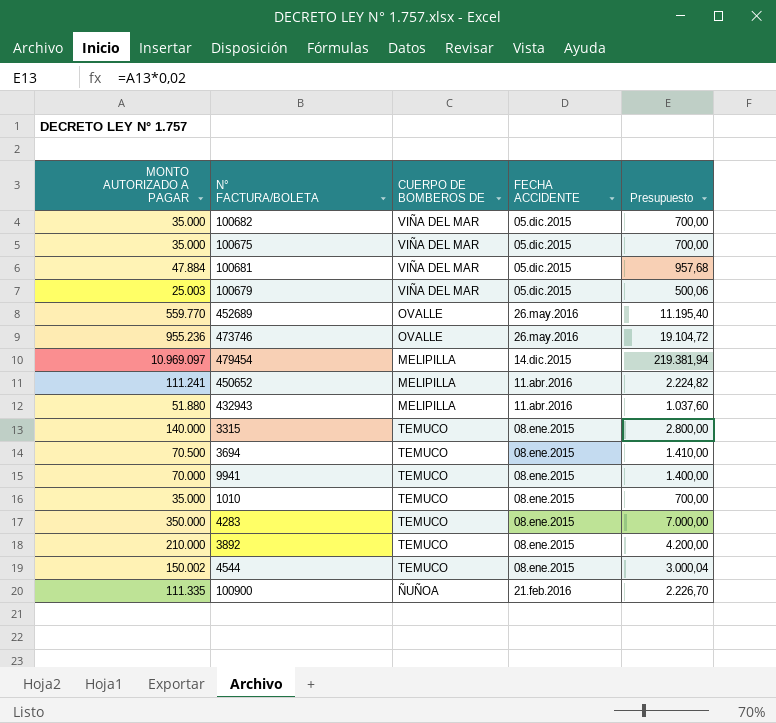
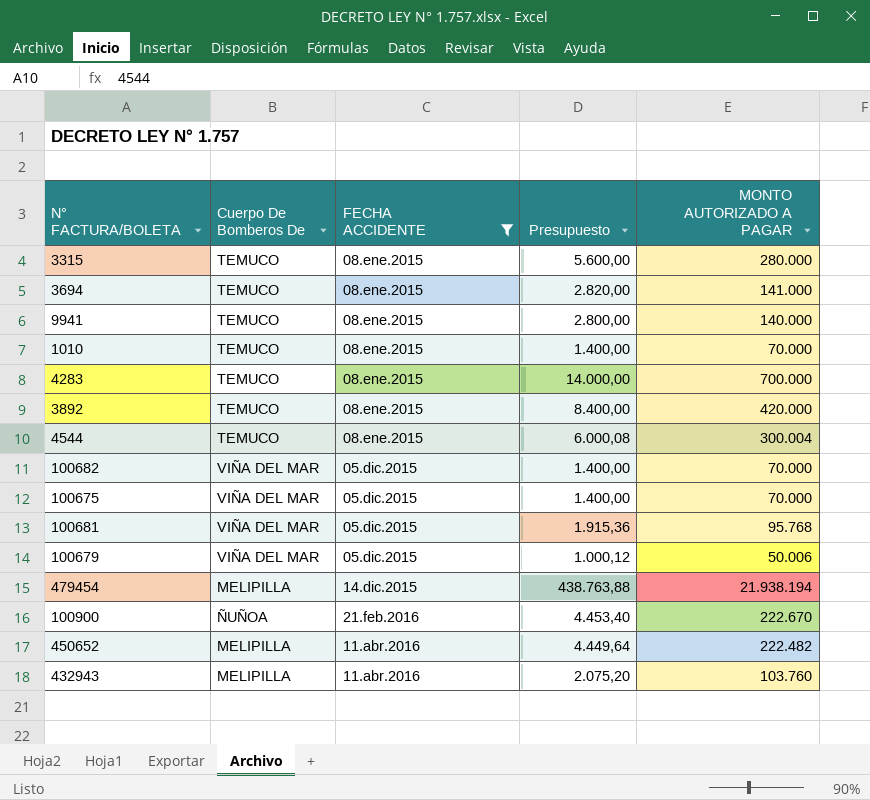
filter: none -> FECHA ACCIDENTE != 26.may.2016
row order: none -> FECHA ACCIDENTE ascending
column name: CUERPO DE BOMBEROS DE -> Cuerpo De Bomberos De
column MONTO AUTORIZADO A PAGAR | position: 1 -> 5
3315 | Presupuesto: 2.800,00 -> 5.600,00
3315 | MONTO AUTORIZADO A PAGAR: 140.000 -> 280.000
3694 | Presupuesto: 1.410,00 -> 2.820,00
3694 | MONTO AUTORIZADO A PAGAR: 70.500 -> 141.000
9941 | Presupuesto: 1.400,00 -> 2.800,00
9941 | MONTO AUTORIZADO A PAGAR: 70.000 -> 140.000
1010 | Presupuesto: 700,00 -> 1.400,00
1010 | MONTO AUTORIZADO A PAGAR: 35.000 -> 70.000
4283 | Presupuesto: 7.000,00 -> 14.000,00
4283 | MONTO AUTORIZADO A PAGAR: 350.000 -> 700.000
3892 | Presupuesto: 4.200,00 -> 8.400,00
3892 | MONTO AUTORIZADO A PAGAR: 210.000 -> 420.000
4544 | Presupuesto: 3.000,04 -> 6.000,08
4544 | MONTO AUTORIZADO A PAGAR: 150.002 -> 300.004
100682 | Presupuesto: 700,00 -> 1.400,00
100682 | MONTO AUTORIZADO A PAGAR: 35.000 -> 70.000
100675 | Presupuesto: 700,00 -> 1.400,00
100675 | MONTO AUTORIZADO A PAGAR: 35.000 -> 70.000
100681 | Presupuesto: 957,68 -> 1.915,36
100681 | MONTO AUTORIZADO A PAGAR: 47.884 -> 95.768
100679 | Presupuesto: 500,06 -> 1.000,12
100679 | MONTO AUTORIZADO A PAGAR: 25.003 -> 50.006
479454 | Presupuesto: 219.381,94 -> 438.763,88
479454 | MONTO AUTORIZADO A PAGAR: 10.969.097 -> 21.938.194
100900 | Presupuesto: 2.226,70 -> 4.453,40
100900 | MONTO AUTORIZADO A PAGAR: 111.335 -> 222.670
450652 | Presupuesto: 2.224,82 -> 4.449,64
450652 | MONTO AUTORIZADO A PAGAR: 111.241 -> 222.482
432943 | Presupuesto: 1.037,60 -> 2.075,20
432943 | MONTO AUTORIZADO A PAGAR: 51.880 -> 103.760

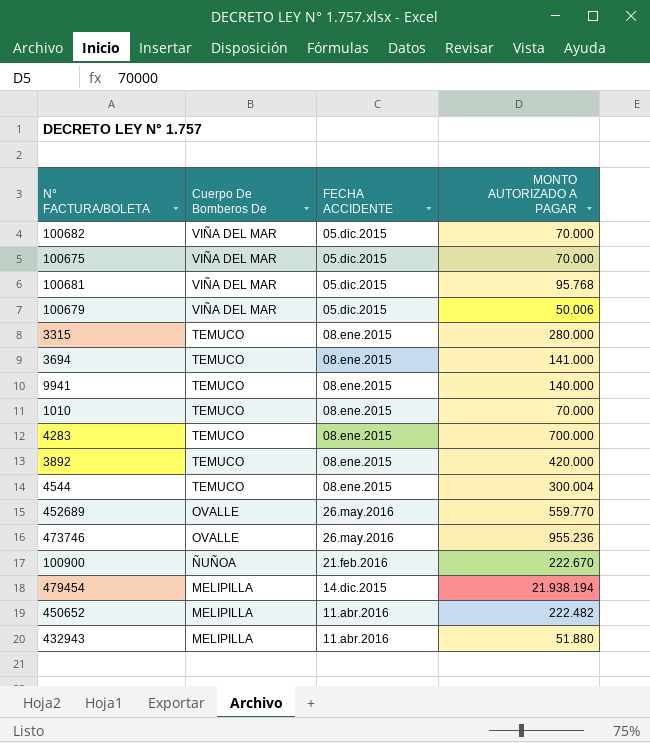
filter: FECHA ACCIDENTE != 26.may.2016 -> none
row order: FECHA ACCIDENTE ascending -> Cuerpo De Bomberos De descending
column Presupuesto | formula: [MONTO AUTORIZADO A PAGAR] * 0,02 -> none
432943 | MONTO AUTORIZADO A PAGAR: 103.760 -> 51.880

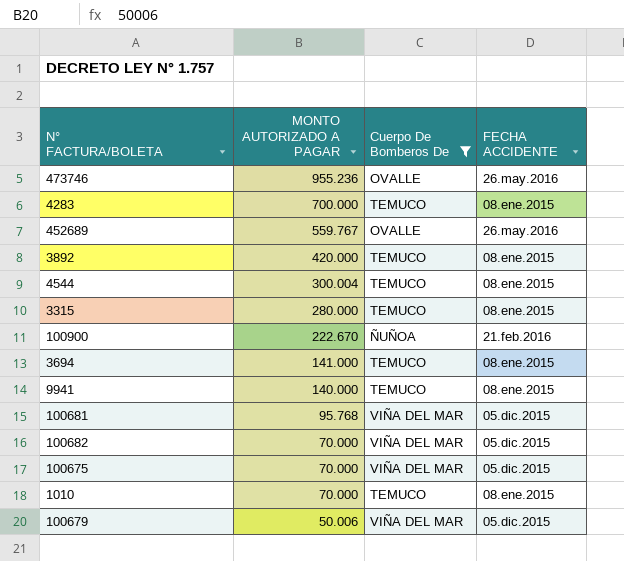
filter: none -> Cuerpo De Bomberos De != MELIPILLA
row order: Cuerpo De Bomberos De descending -> MONTO AUTORIZADO A PAGAR descending
column MONTO AUTORIZADO A PAGAR | position: 4 -> 2
452689 | MONTO AUTORIZADO A PAGAR: 559.770 -> 559.767

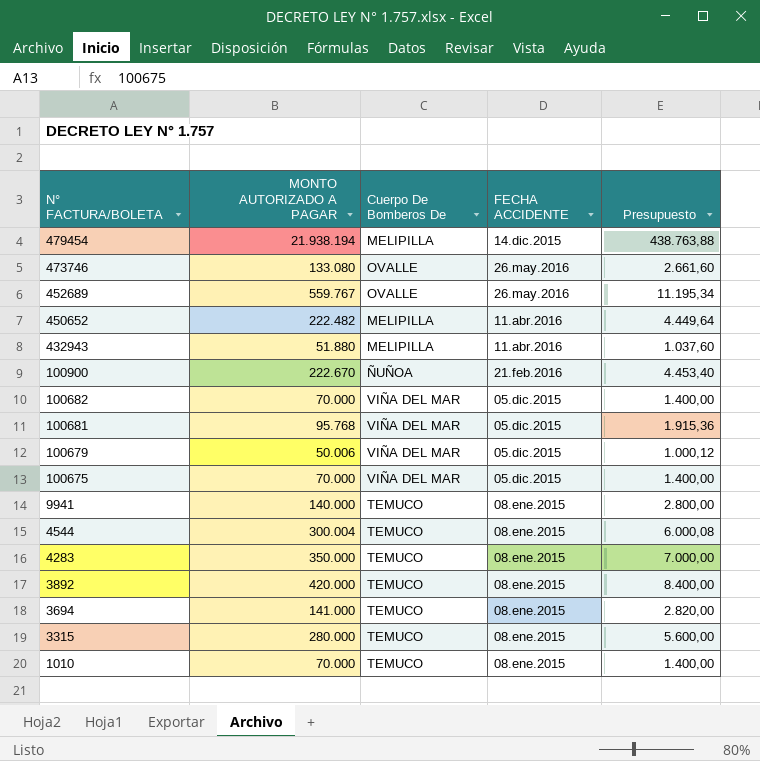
filter: Cuerpo De Bomberos De != MELIPILLA -> none
row order: MONTO AUTORIZADO A PAGAR descending -> N° FACTURA/BOLETA descending
column Presupuesto | formula: none -> [MONTO AUTORIZADO A PAGAR] * 0,02
473746 | MONTO AUTORIZADO A PAGAR: 955.236 -> 133.080
4283 | MONTO AUTORIZADO A PAGAR: 700.000 -> 350.000

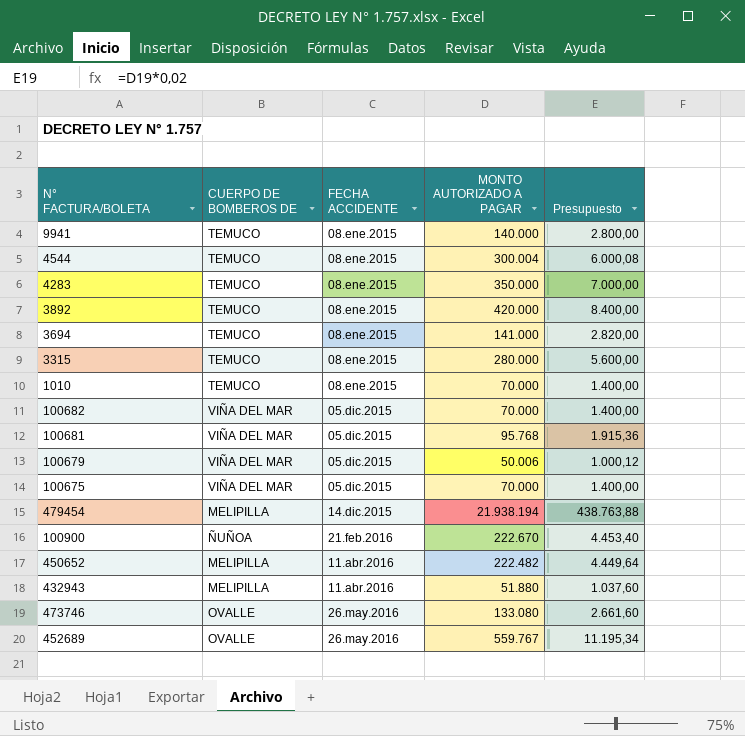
row order: N° FACTURA/BOLETA descending -> FECHA ACCIDENTE ascending
column name: Cuerpo De Bomberos De -> CUERPO DE BOMBEROS DE
column MONTO AUTORIZADO A PAGAR | position: 2 -> 4

